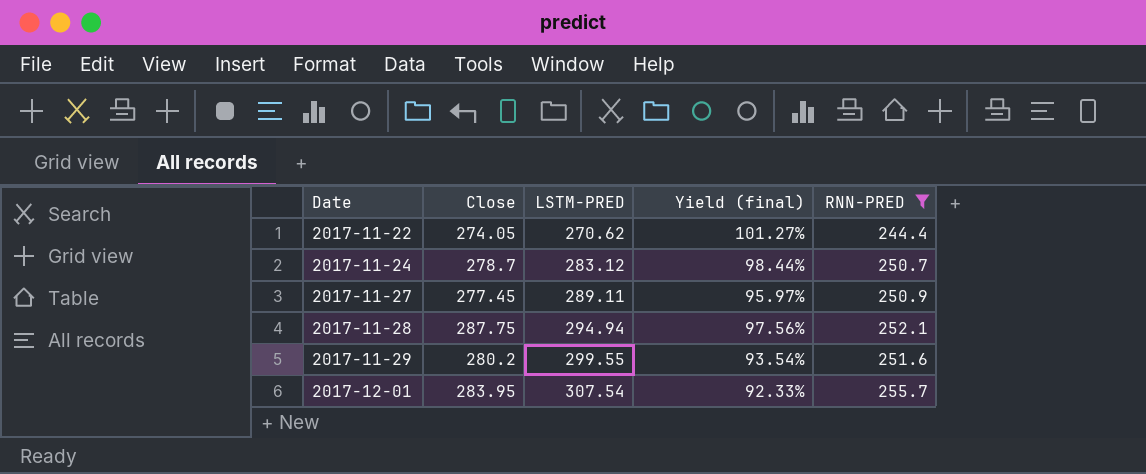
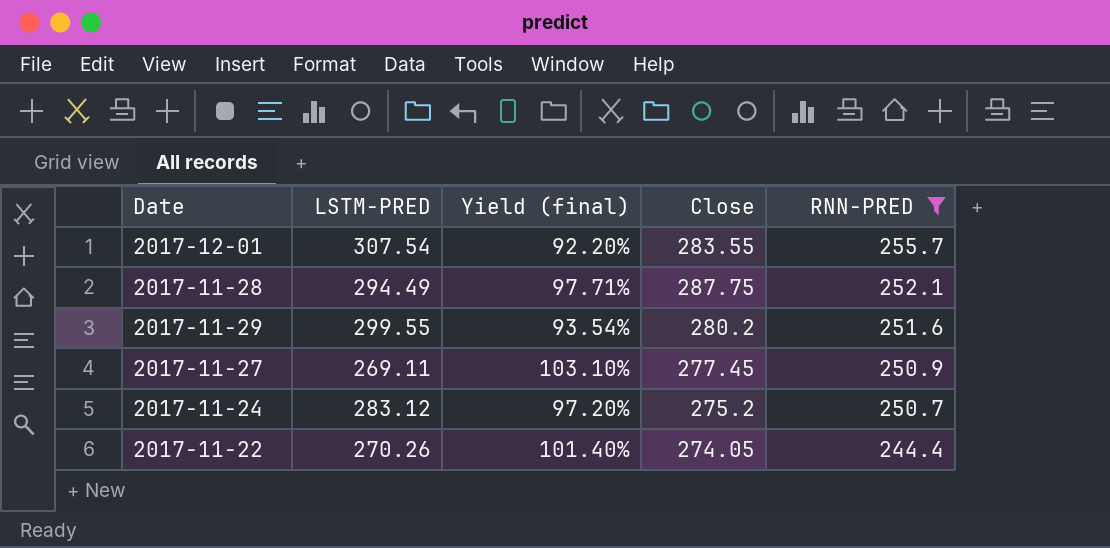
row order: Date ascending -> RNN-PRED descending
column Close | position: 2 -> 4
2017-12-01 | Yield (final): 92.33% -> 92.20%
2017-12-01 | Close: 283.95 -> 283.55
2017-11-28 | LSTM-PRED: 294.94 -> 294.49
2017-11-28 | Yield (final): 97.56% -> 97.71%
2017-11-27 | LSTM-PRED: 289.11 -> 269.11
2017-11-27 | Yield (final): 95.97% -> 103.10%
2017-11-24 | Yield (final): 98.44% -> 97.20%
2017-11-24 | Close: 278.7 -> 275.2
2017-11-22 | LSTM-PRED: 270.62 -> 270.26
2017-11-22 | Yield (final): 101.27% -> 101.40%

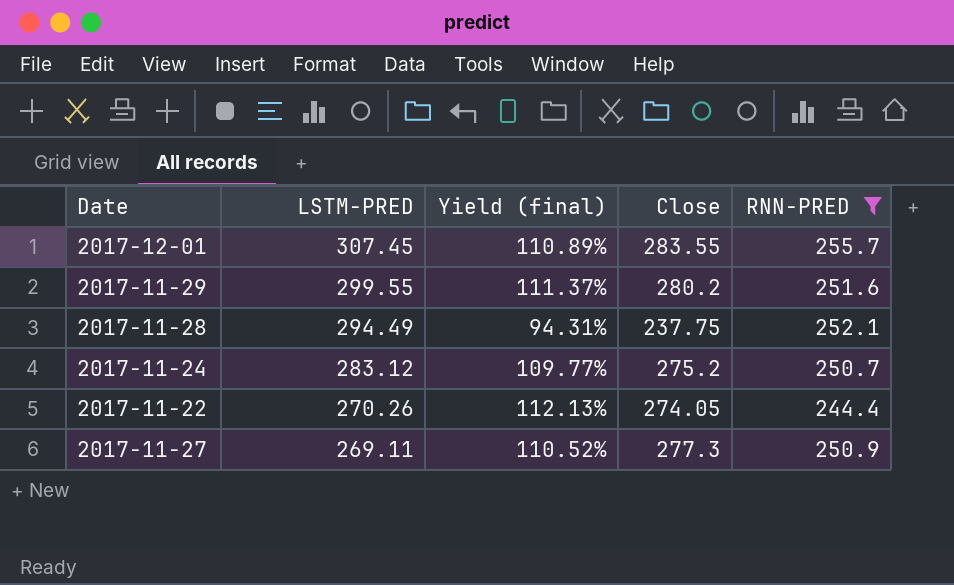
row order: RNN-PRED descending -> LSTM-PRED descending
column Yield (final) | formula: [Close] / [LSTM-PRED] -> [Close] / [RNN-PRED]
2017-12-01 | LSTM-PRED: 307.54 -> 307.45
2017-11-28 | Close: 287.75 -> 237.75
2017-11-27 | Close: 277.45 -> 277.3

